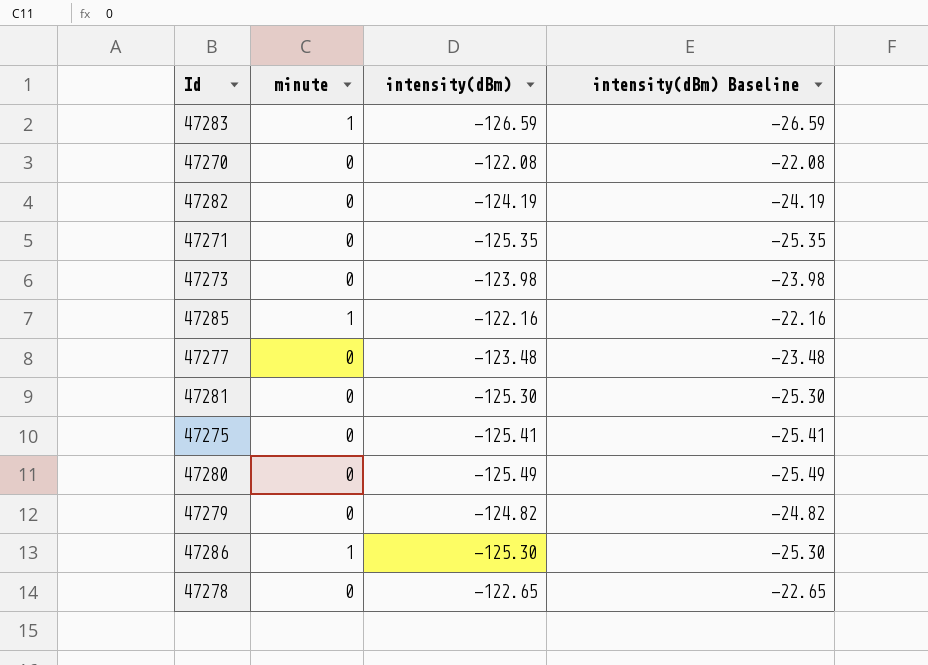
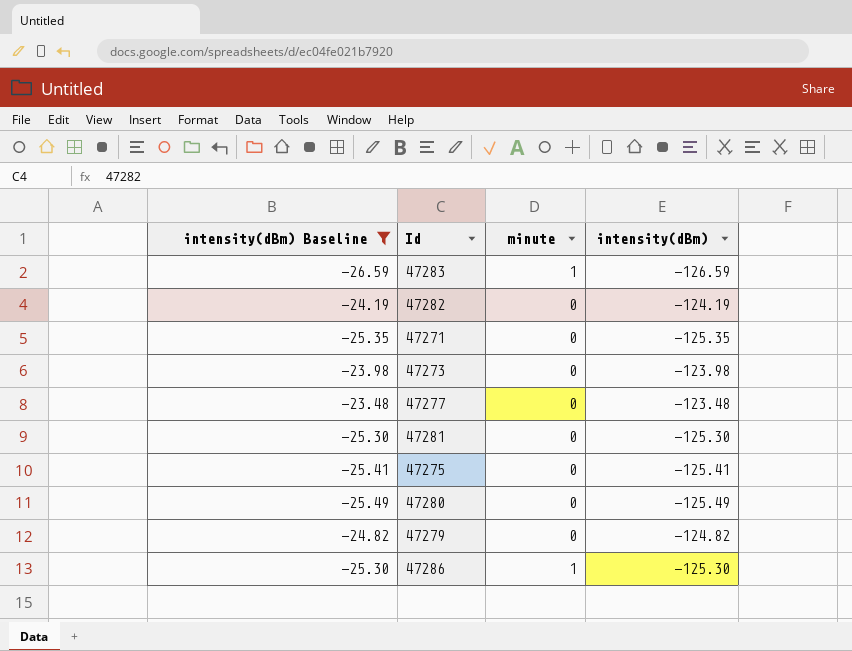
filter: none -> intensity(dBm) Baseline <= -23.48
column intensity(dBm) Baseline | position: 4 -> 1

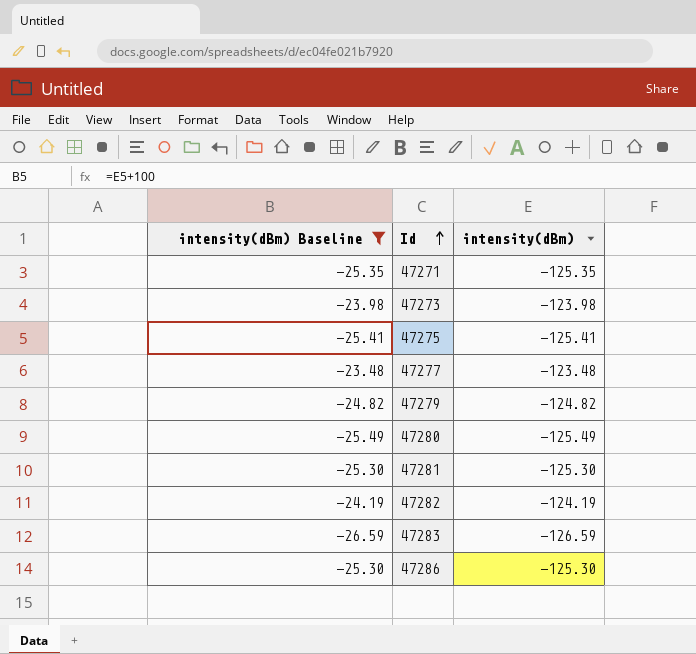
row order: none -> Id ascending
column minute | position: 3 -> none

